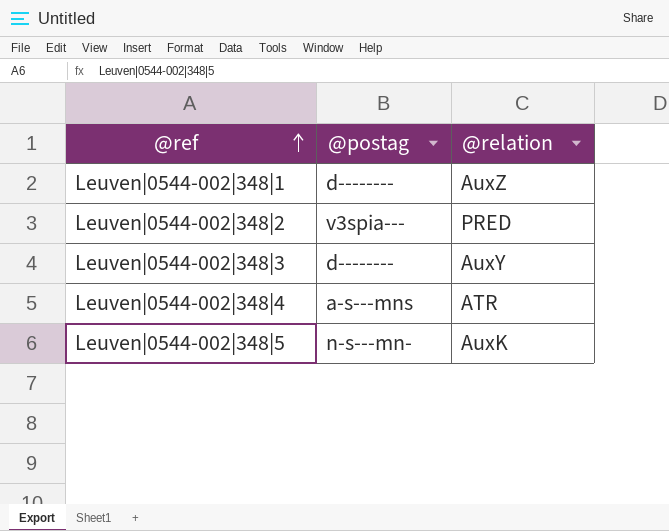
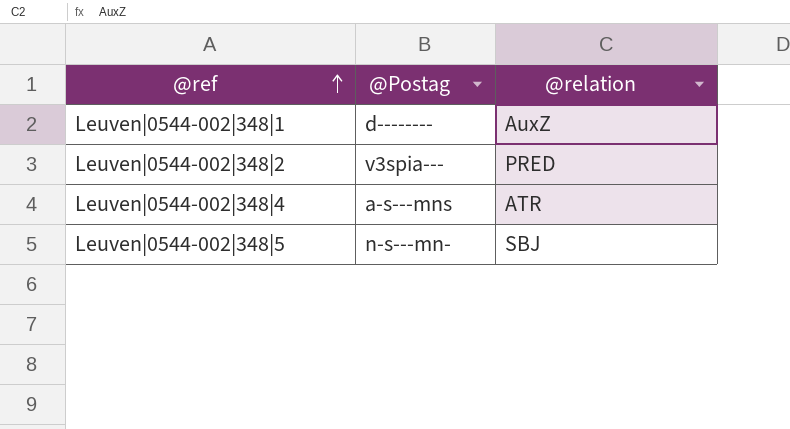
column name: @postag -> @Postag
row Leuven|0544-002|348|3: d-------- | AuxY -> none
Leuven|0544-002|348|5 | @relation: AuxK -> SBJ

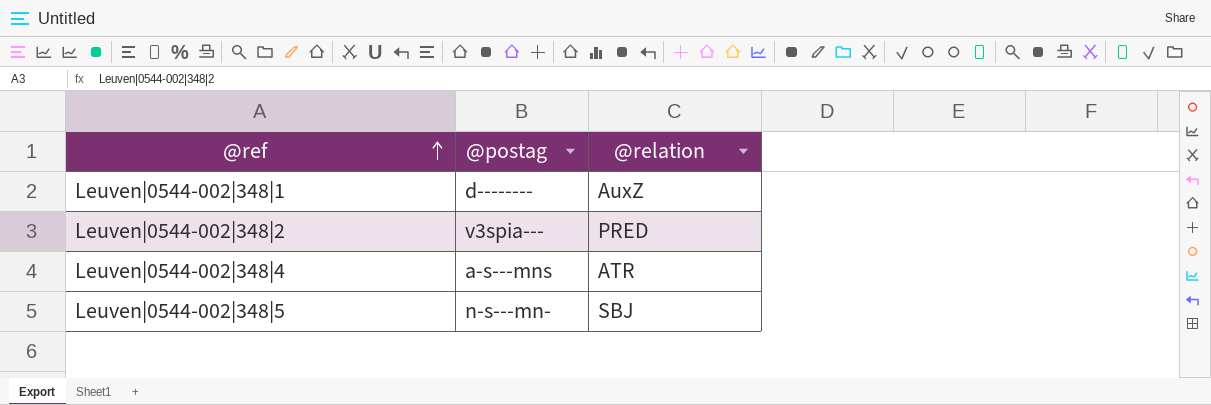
column name: @Postag -> @postag

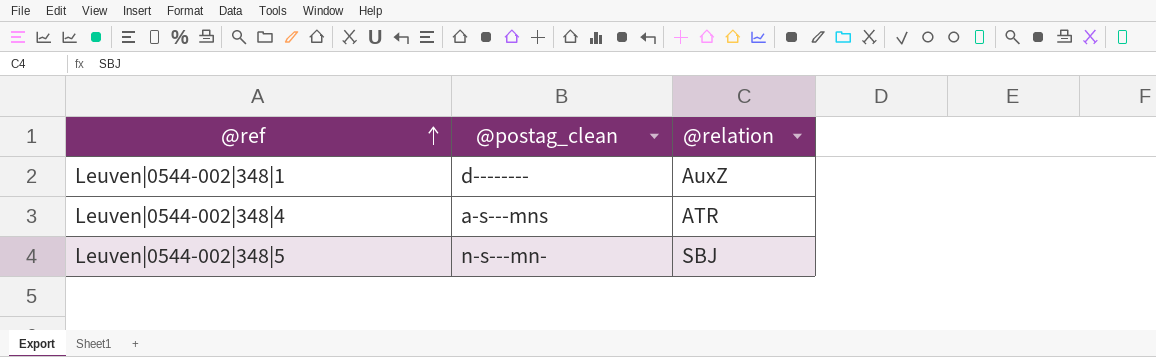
column name: @postag -> @postag_clean
row Leuven|0544-002|348|2: v3spia--- | PRED -> none

